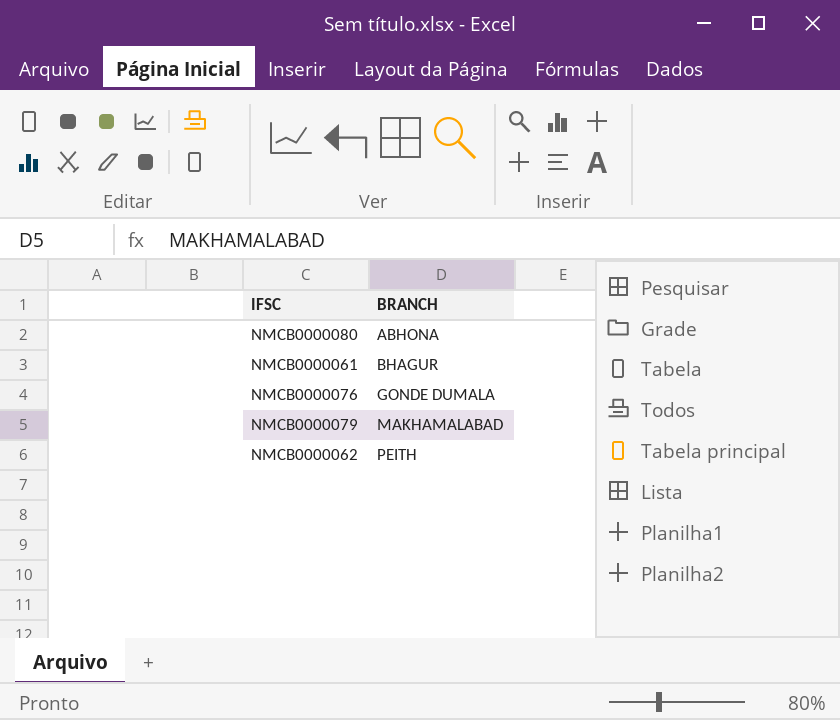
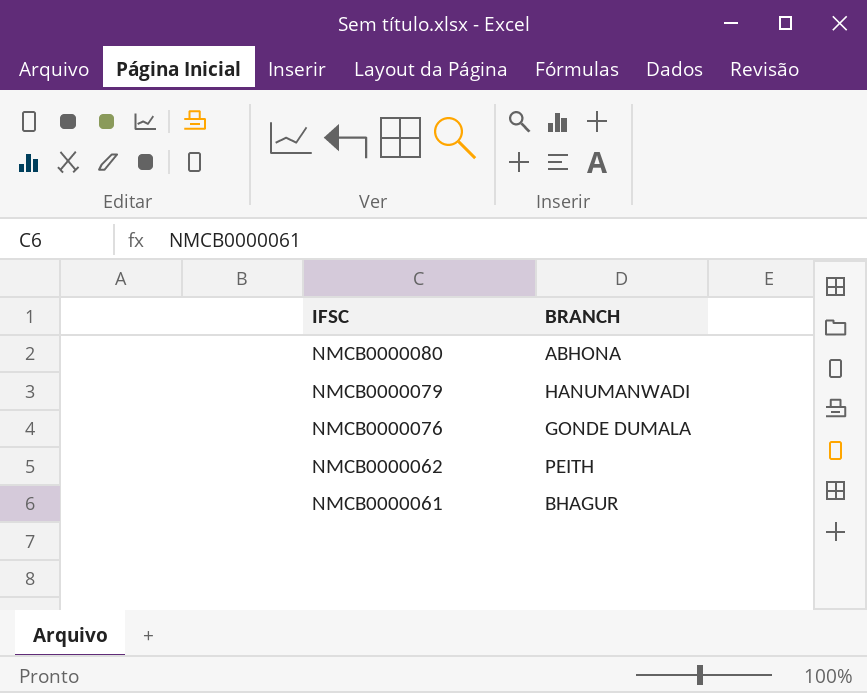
row order: BRANCH ascending -> IFSC descending
NMCB0000079 | BRANCH: MAKHAMALABAD -> HANUMANWADI

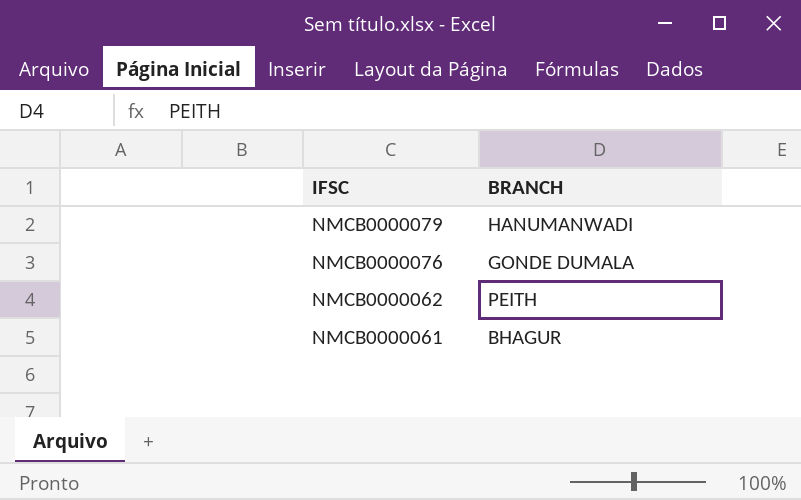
row NMCB0000080: ABHONA -> none

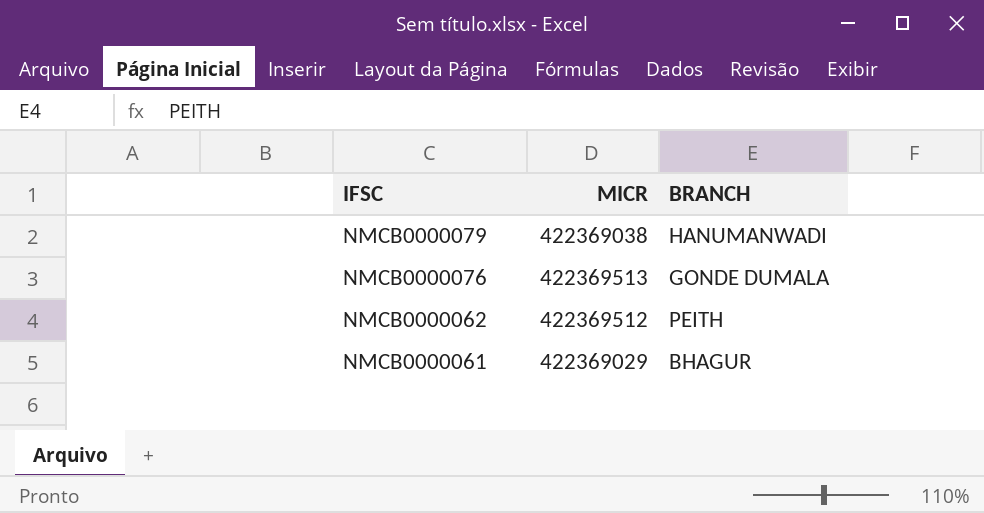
column MICR | position: none -> 2

